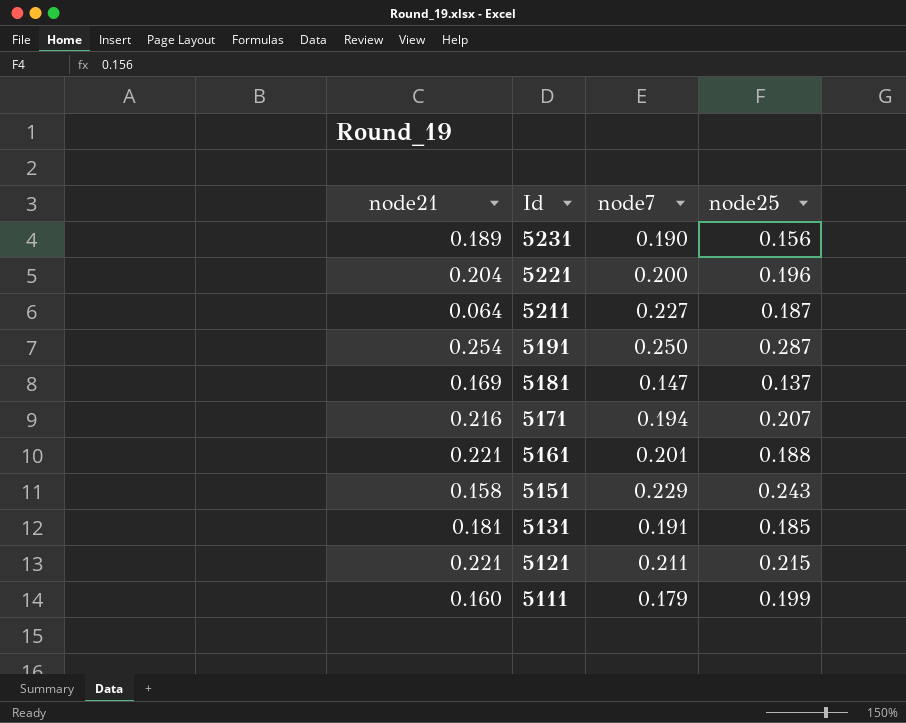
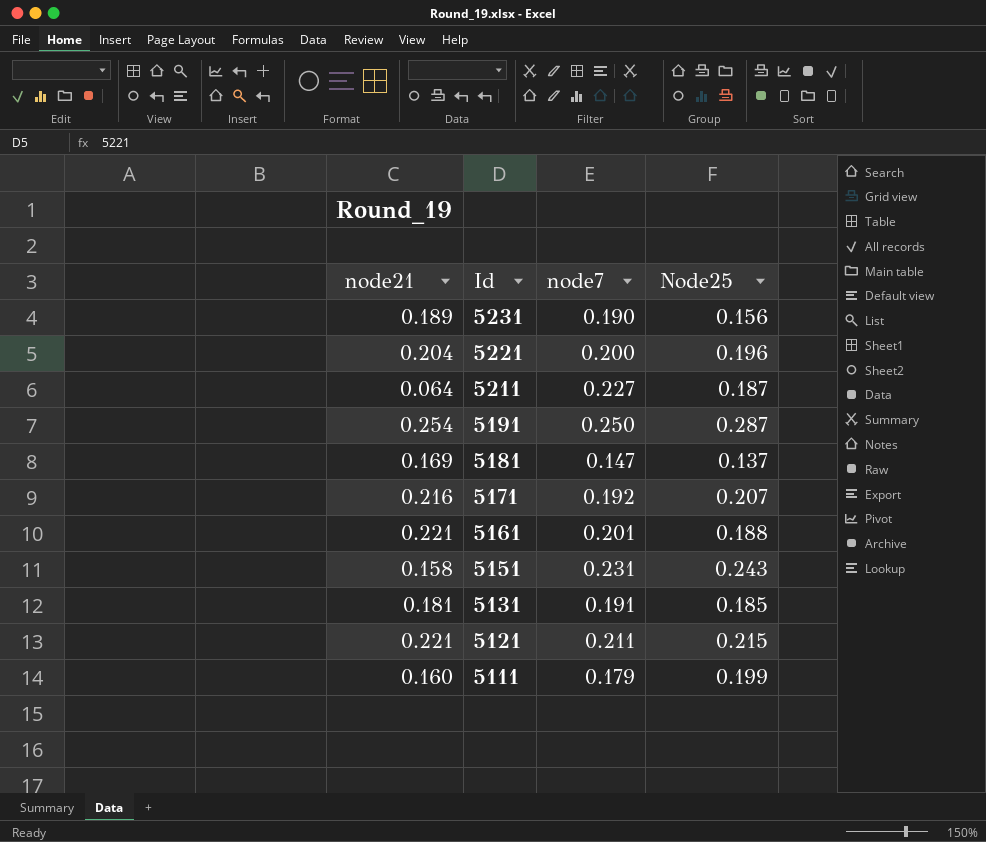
column name: node25 -> Node25
5171 | node7: 0.194 -> 0.192
5151 | node7: 0.229 -> 0.231

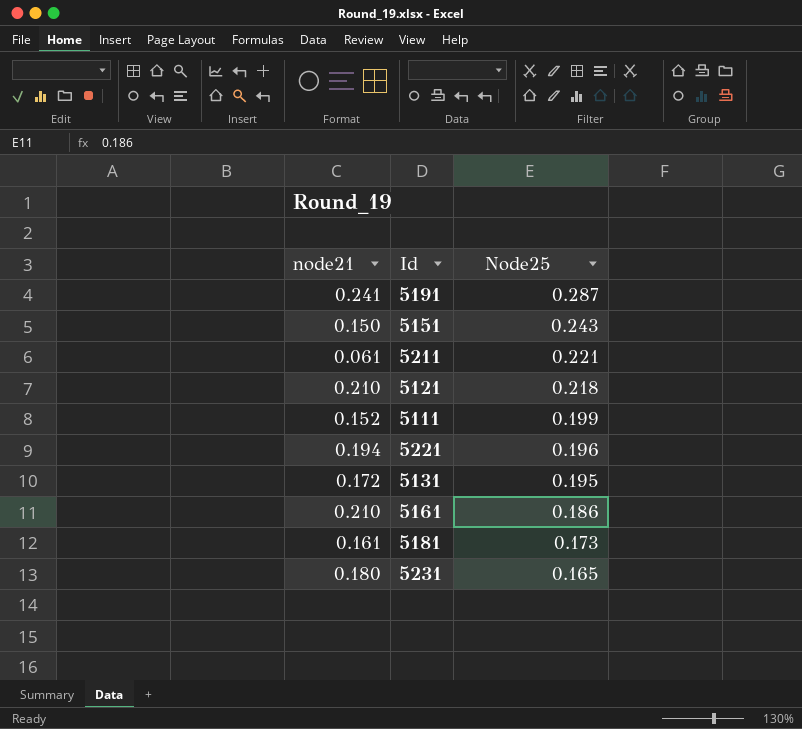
row order: Id descending -> Node25 descending
column node7 | position: 3 -> none
row 5171: 0.216 | 0.192 | 0.207 -> none
5191 | node21: 0.254 -> 0.241
5151 | node21: 0.158 -> 0.150
5211 | node21: 0.064 -> 0.061
5211 | Node25: 0.187 -> 0.221
5121 | node21: 0.221 -> 0.210
5121 | Node25: 0.215 -> 0.218
5111 | node21: 0.160 -> 0.152
5221 | node21: 0.204 -> 0.194
5131 | node21: 0.181 -> 0.172
5131 | Node25: 0.185 -> 0.195
5161 | node21: 0.221 -> 0.210
5161 | Node25: 0.188 -> 0.186
5181 | node21: 0.169 -> 0.161
5181 | Node25: 0.137 -> 0.173
5231 | node21: 0.189 -> 0.180
5231 | Node25: 0.156 -> 0.165

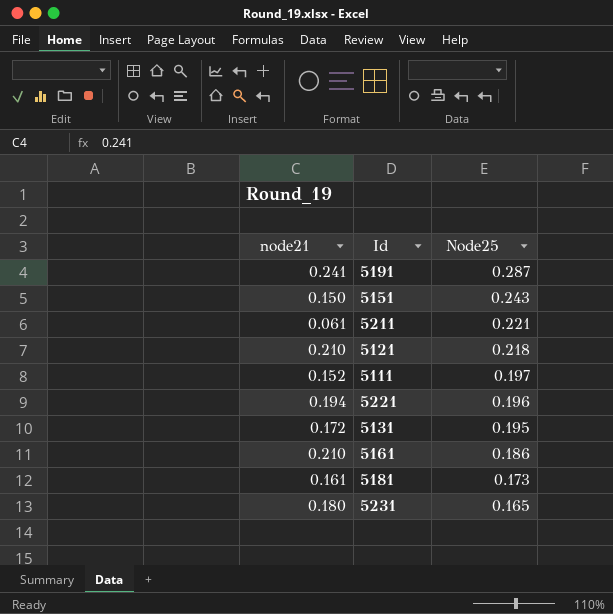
5111 | Node25: 0.199 -> 0.197

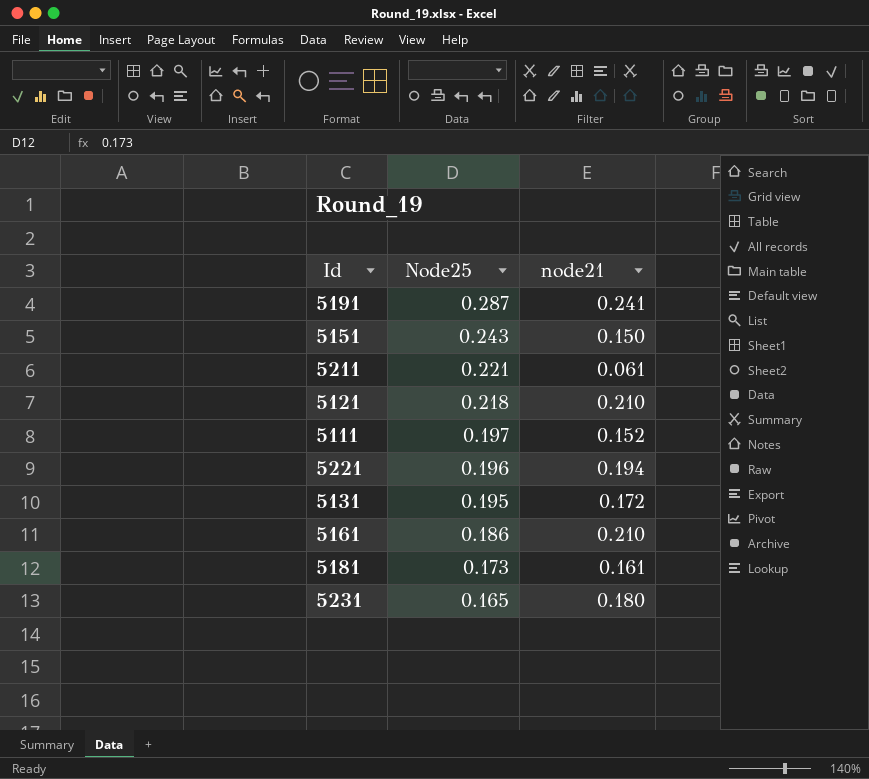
column node21 | position: 1 -> 3

